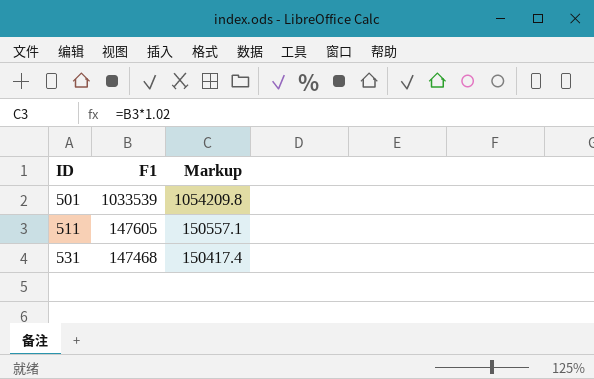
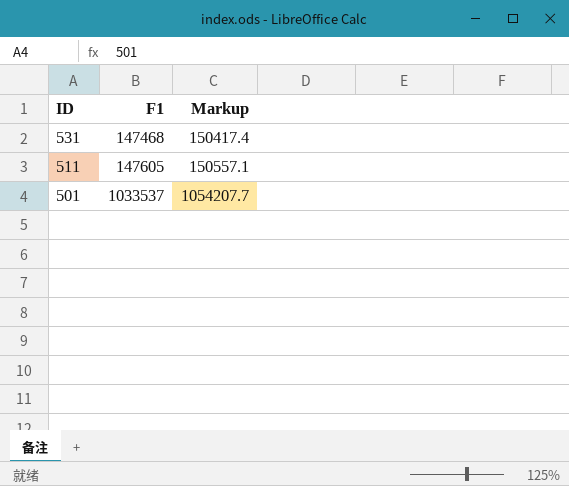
row order: ID ascending -> ID descending
501 | F1: 1033539 -> 1033537
501 | Markup: 1054209.8 -> 1054207.7

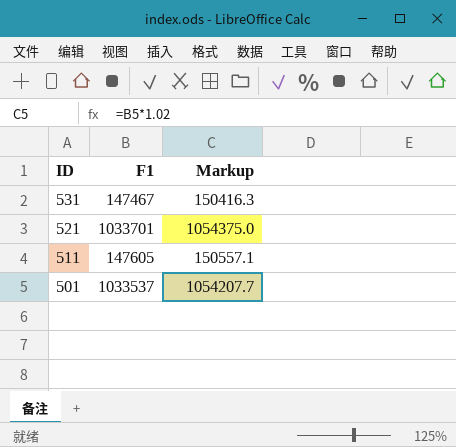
531 | F1: 147468 -> 147467
531 | Markup: 150417.4 -> 150416.3
row 521: none -> 1033701 | 1054375.0

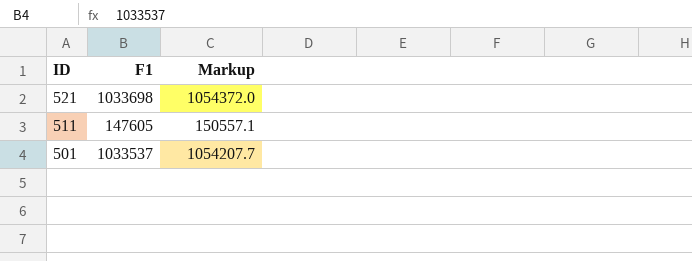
row 531: 147467 | 150416.3 -> none
521 | F1: 1033701 -> 1033698
521 | Markup: 1054375.0 -> 1054372.0

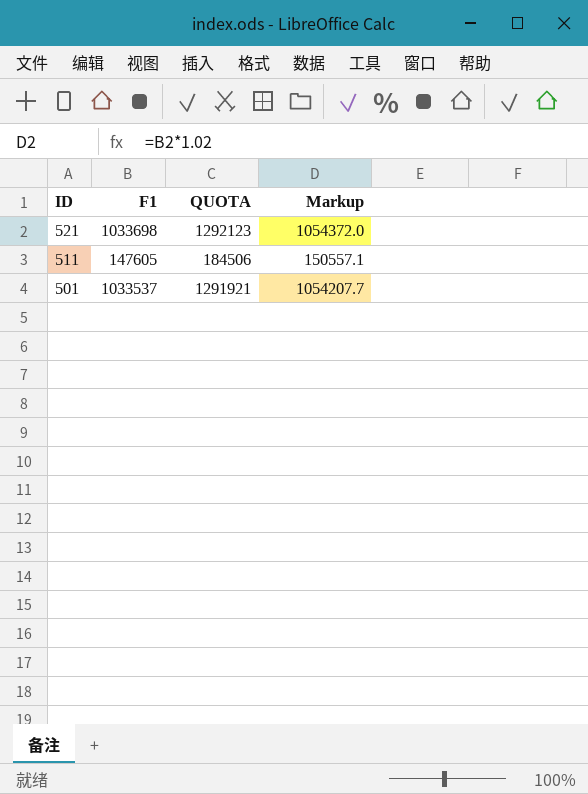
column QUOTA | formula: none -> [F1] * 1.25

